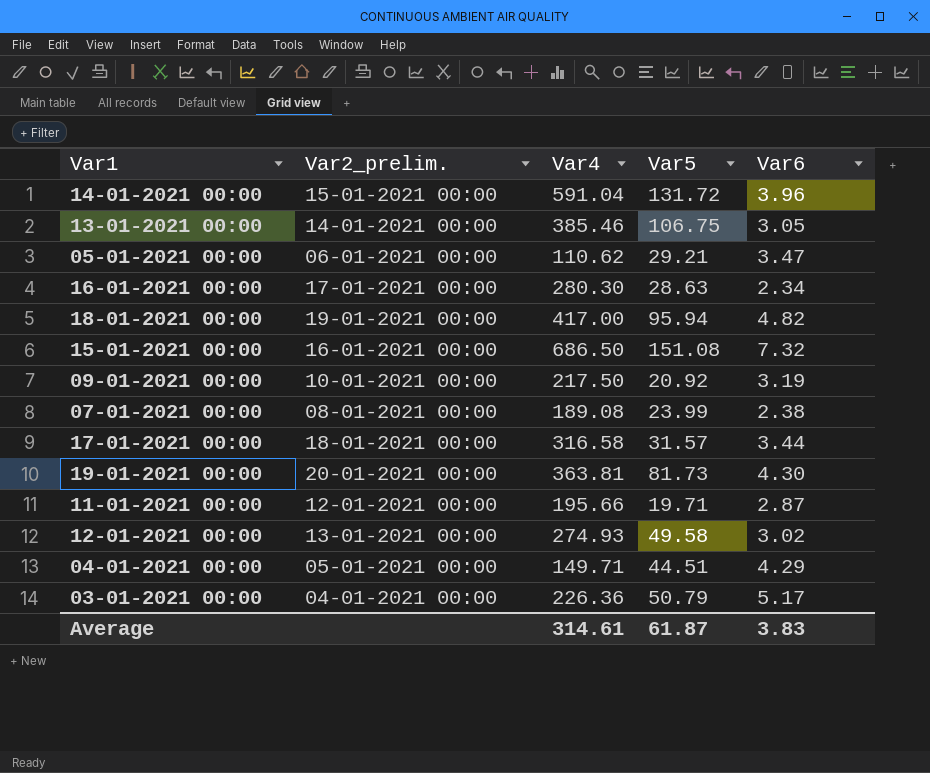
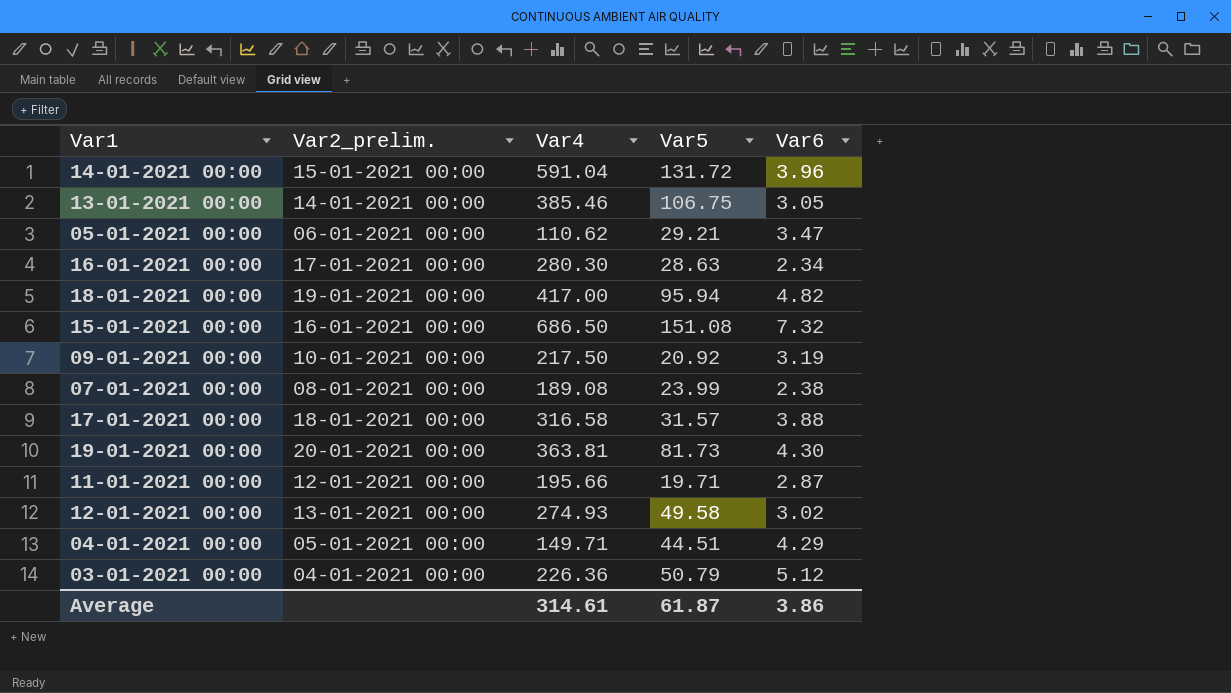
17-01-2021 00:00 | Var6: 3.44 -> 3.88
03-01-2021 00:00 | Var6: 5.17 -> 5.12
Average | Var6: 3.83 -> 3.86

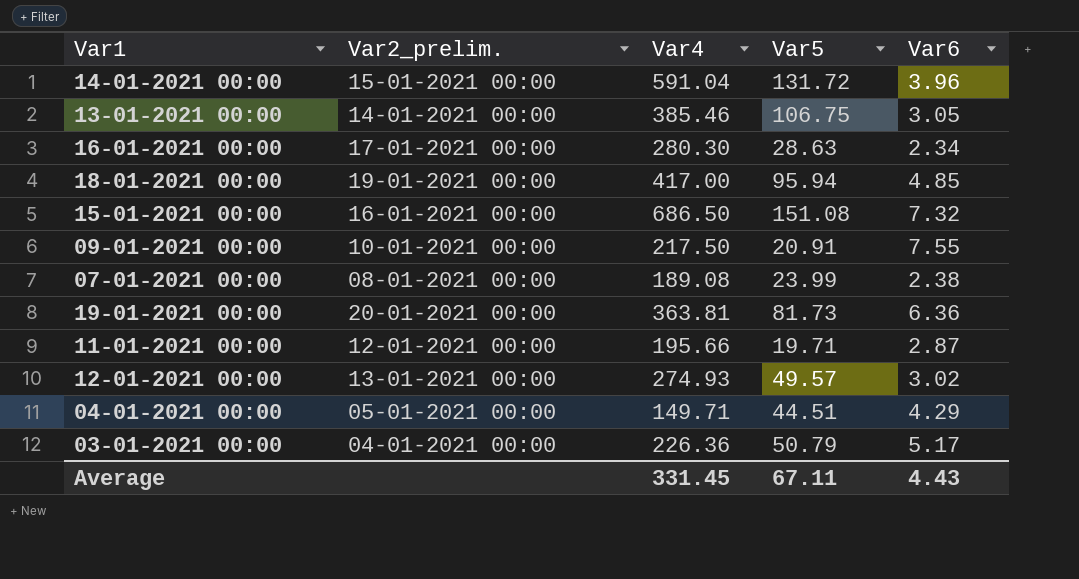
row 05-01-2021 00:00: 06-01-2021 00:00 | 110.62 | 29.21 | 3.47 -> none
row 17-01-2021 00:00: 18-01-2021 00:00 | 316.58 | 31.57 | 3.88 -> none
18-01-2021 00:00 | Var6: 4.82 -> 4.85
09-01-2021 00:00 | Var5: 20.92 -> 20.91
09-01-2021 00:00 | Var6: 3.19 -> 7.55
19-01-2021 00:00 | Var6: 4.30 -> 6.36
12-01-2021 00:00 | Var5: 49.58 -> 49.57
03-01-2021 00:00 | Var6: 5.12 -> 5.17
Average | Var4: 314.61 -> 331.45
Average | Var5: 61.87 -> 67.11
Average | Var6: 3.86 -> 4.43

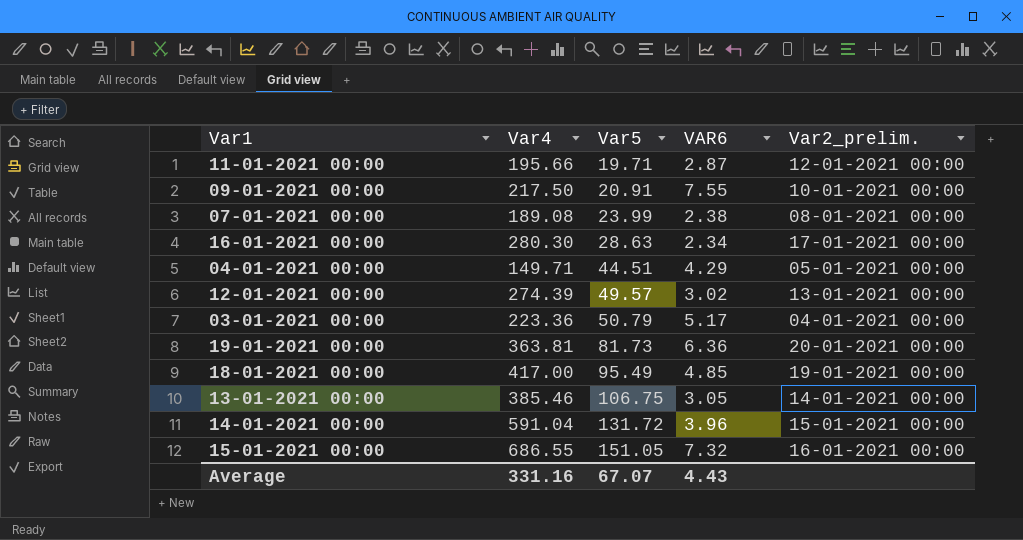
row order: none -> Var5 ascending
column name: Var6 -> VAR6
column Var2_prelim. | position: 2 -> 5
12-01-2021 00:00 | Var4: 274.93 -> 274.39
03-01-2021 00:00 | Var4: 226.36 -> 223.36
18-01-2021 00:00 | Var5: 95.94 -> 95.49
15-01-2021 00:00 | Var4: 686.50 -> 686.55
15-01-2021 00:00 | Var5: 151.08 -> 151.05
Average | Var4: 331.45 -> 331.16
Average | Var5: 67.11 -> 67.07

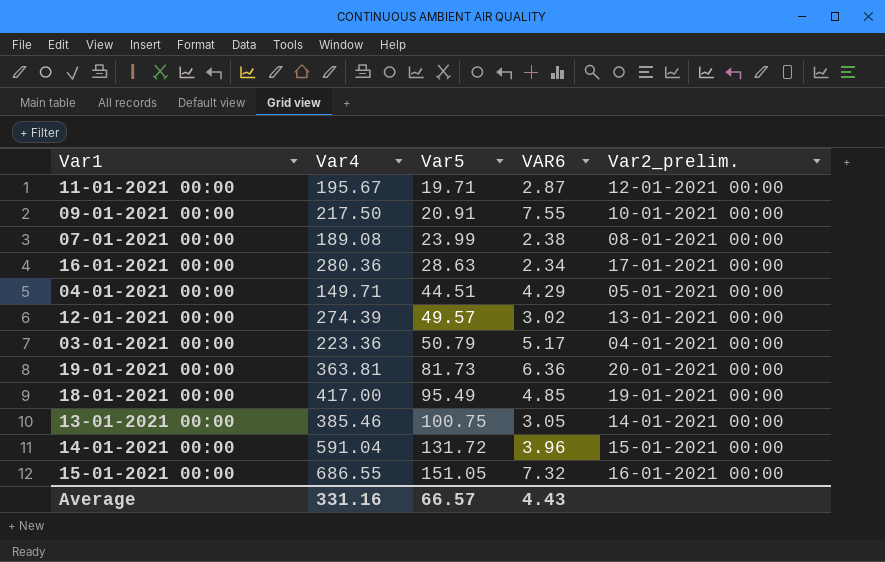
11-01-2021 00:00 | Var4: 195.66 -> 195.67
16-01-2021 00:00 | Var4: 280.30 -> 280.36
13-01-2021 00:00 | Var5: 106.75 -> 100.75
Average | Var5: 67.07 -> 66.57

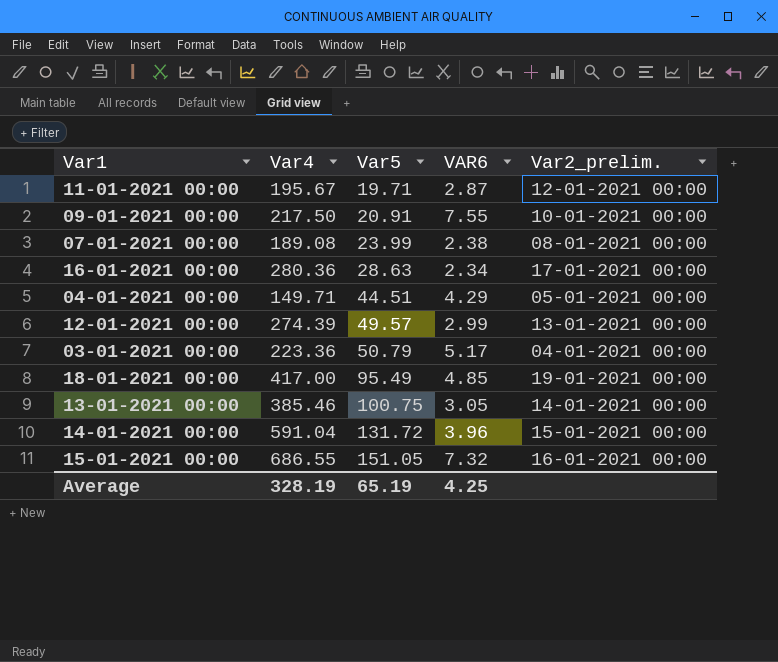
row 19-01-2021 00:00: 363.81 | 81.73 | 6.36 | 20-01-2021 00:00 -> none
12-01-2021 00:00 | VAR6: 3.02 -> 2.99
Average | Var4: 331.16 -> 328.19
Average | Var5: 66.57 -> 65.19
Average | VAR6: 4.43 -> 4.25

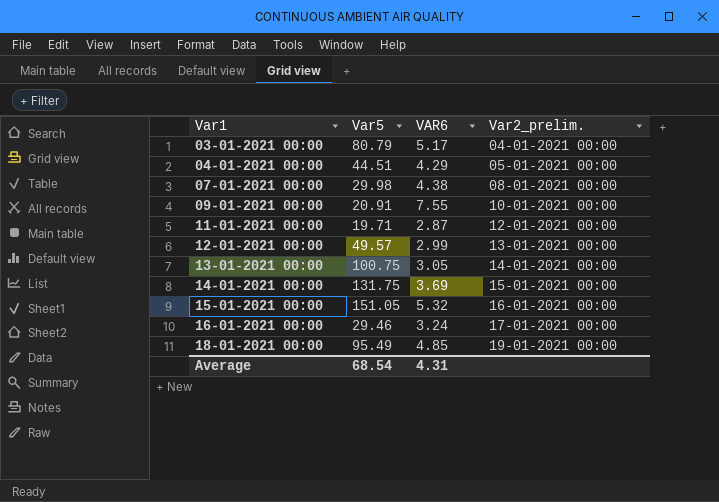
row order: Var5 ascending -> Var1 ascending
column Var4 | position: 2 -> none
03-01-2021 00:00 | Var5: 50.79 -> 80.79
07-01-2021 00:00 | Var5: 23.99 -> 29.98
07-01-2021 00:00 | VAR6: 2.38 -> 4.38
14-01-2021 00:00 | Var5: 131.72 -> 131.75
14-01-2021 00:00 | VAR6: 3.96 -> 3.69
15-01-2021 00:00 | VAR6: 7.32 -> 5.32
16-01-2021 00:00 | Var5: 28.63 -> 29.46
16-01-2021 00:00 | VAR6: 2.34 -> 3.24
Average | Var5: 65.19 -> 68.54
Average | VAR6: 4.25 -> 4.31

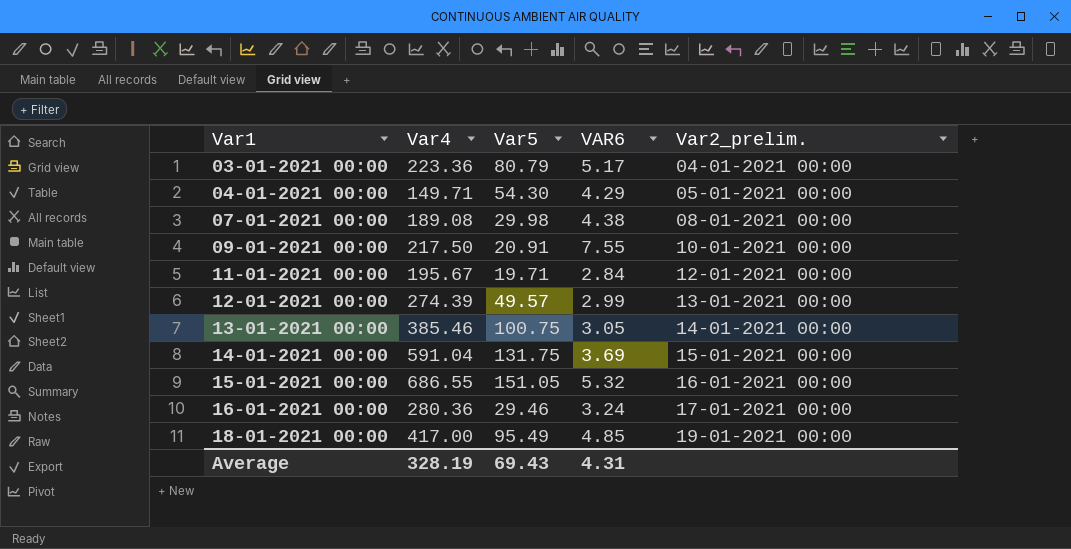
column Var4 | position: none -> 2
04-01-2021 00:00 | Var5: 44.51 -> 54.30
11-01-2021 00:00 | VAR6: 2.87 -> 2.84
Average | Var5: 68.54 -> 69.43

